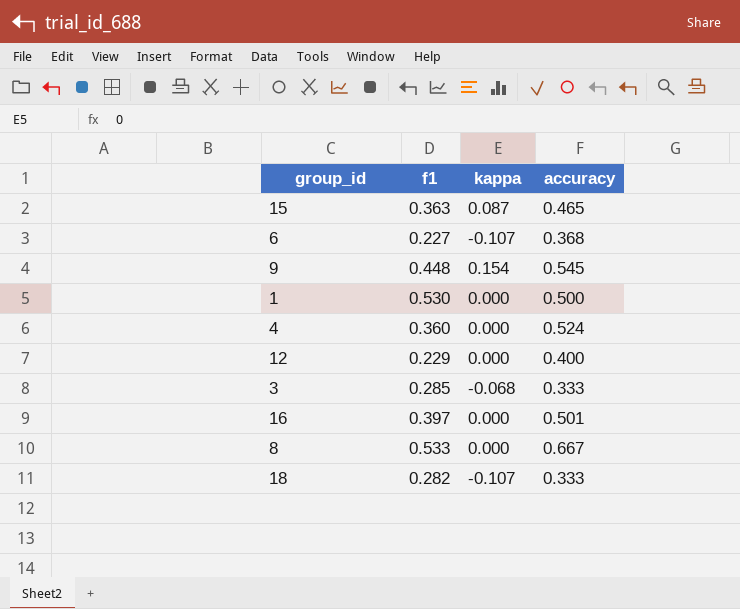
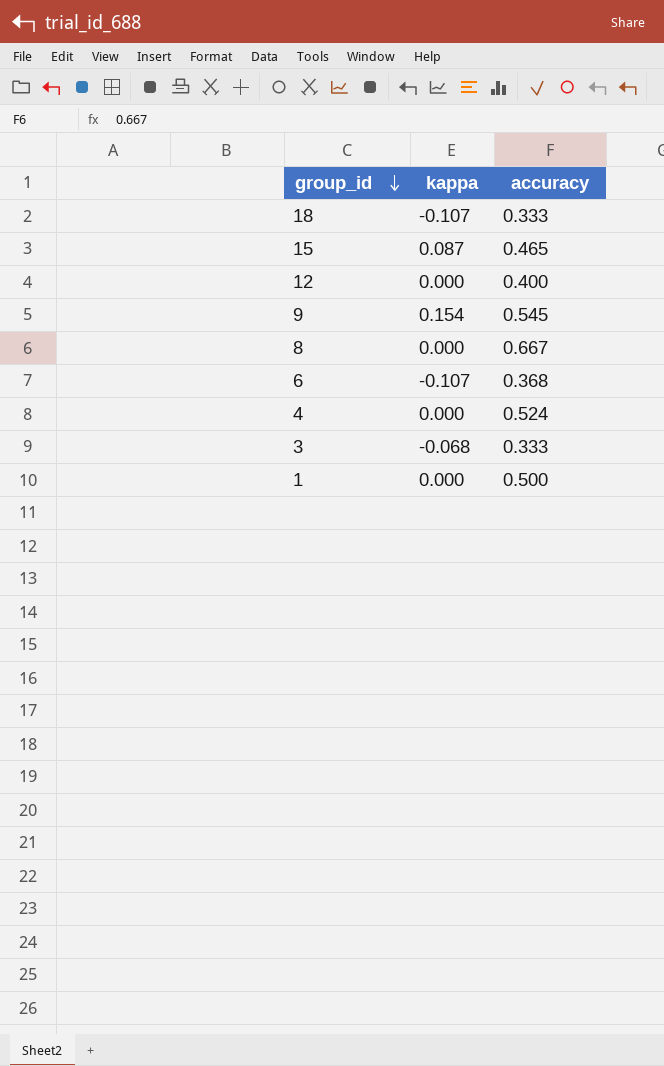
row order: none -> group_id descending
column f1 | position: 2 -> none
row 16: 0.397 | 0.000 | 0.501 -> none

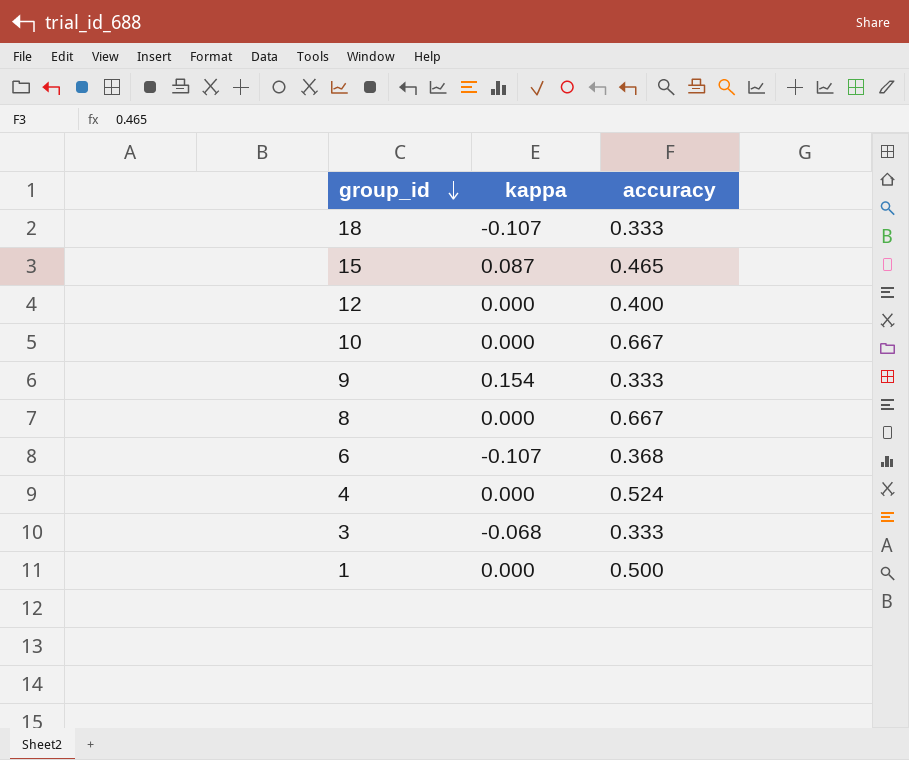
row 10: none -> 0.000 | 0.667
9 | accuracy: 0.545 -> 0.333

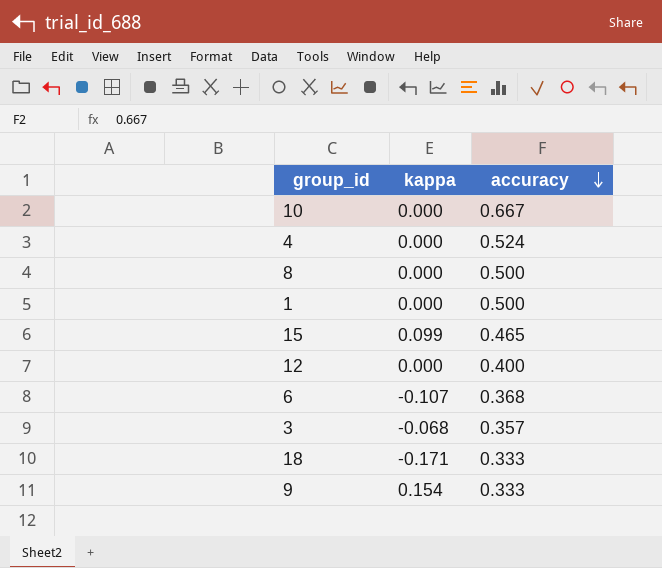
row order: group_id descending -> accuracy descending
8 | accuracy: 0.667 -> 0.500
15 | kappa: 0.087 -> 0.099
3 | accuracy: 0.333 -> 0.357
18 | kappa: -0.107 -> -0.171

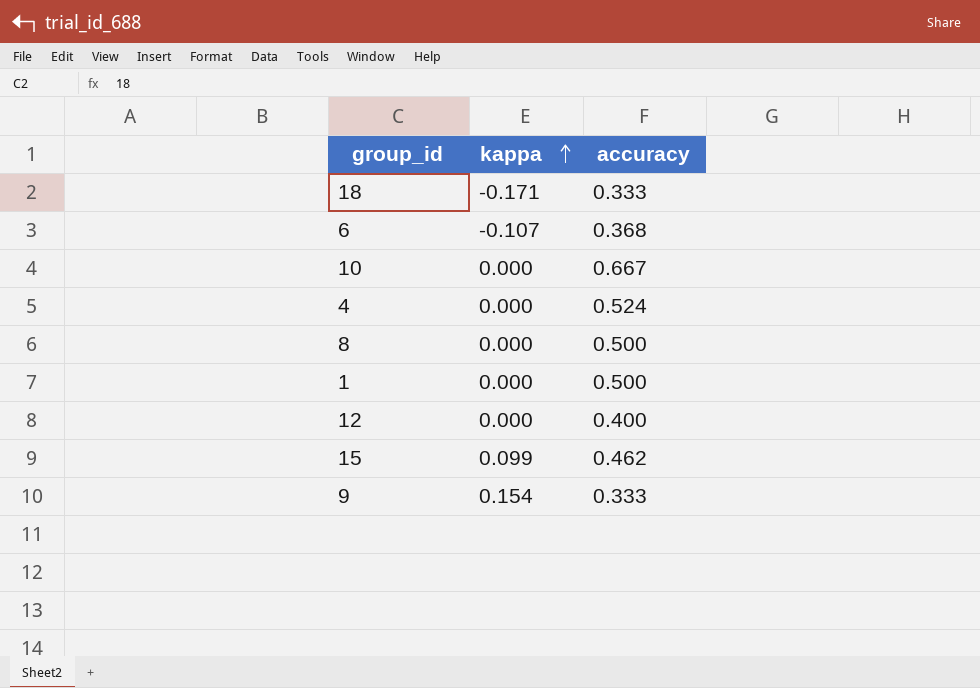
row order: accuracy descending -> kappa ascending
row 3: -0.068 | 0.357 -> none
15 | accuracy: 0.465 -> 0.462

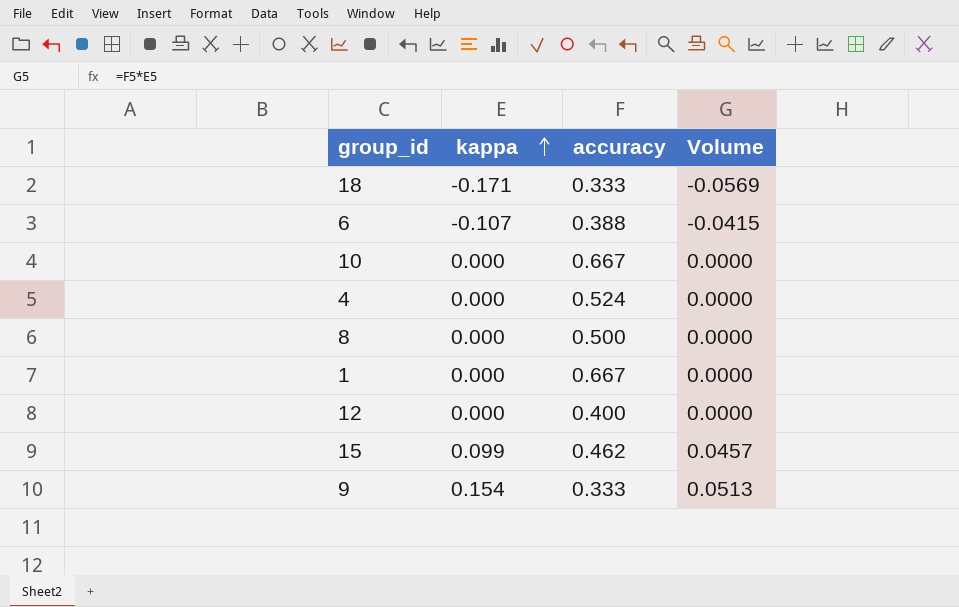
column Volume | formula: none -> [kappa] * [accuracy]
6 | accuracy: 0.368 -> 0.388
1 | accuracy: 0.500 -> 0.667

